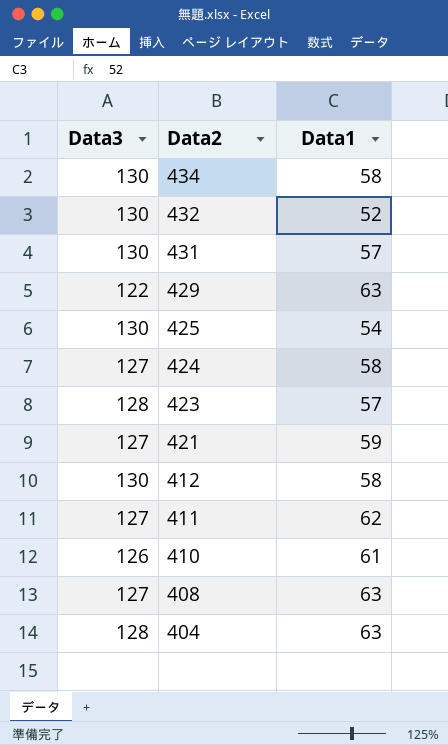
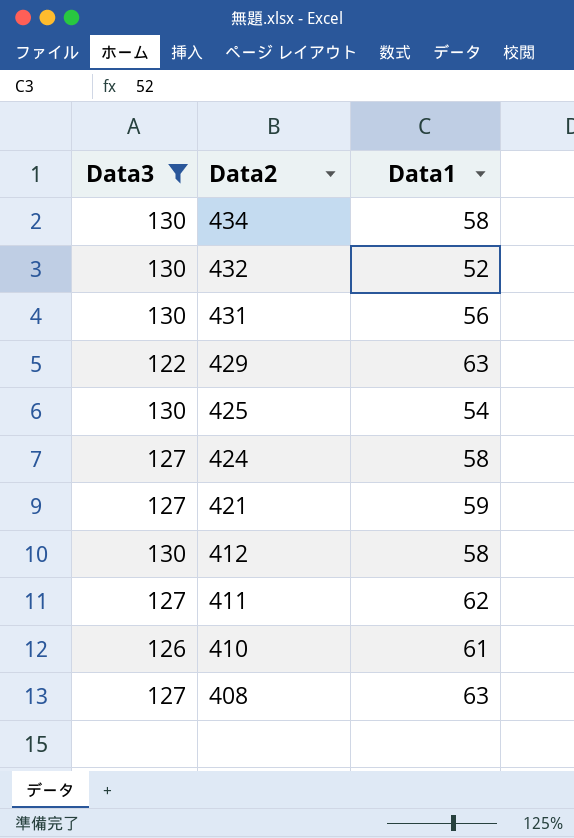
filter: none -> Data3 != 128
431 | Data1: 57 -> 56

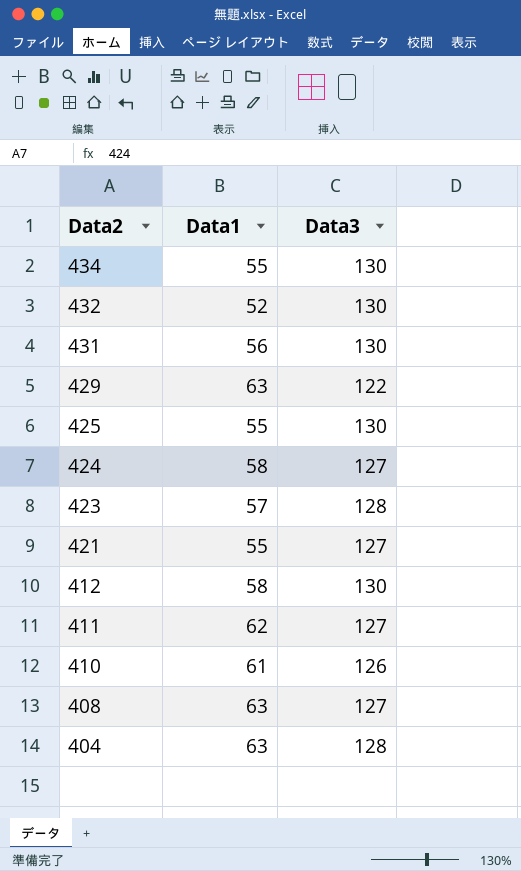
filter: Data3 != 128 -> none
column Data3 | position: 1 -> 3
434 | Data1: 58 -> 55
425 | Data1: 54 -> 55
421 | Data1: 59 -> 55

